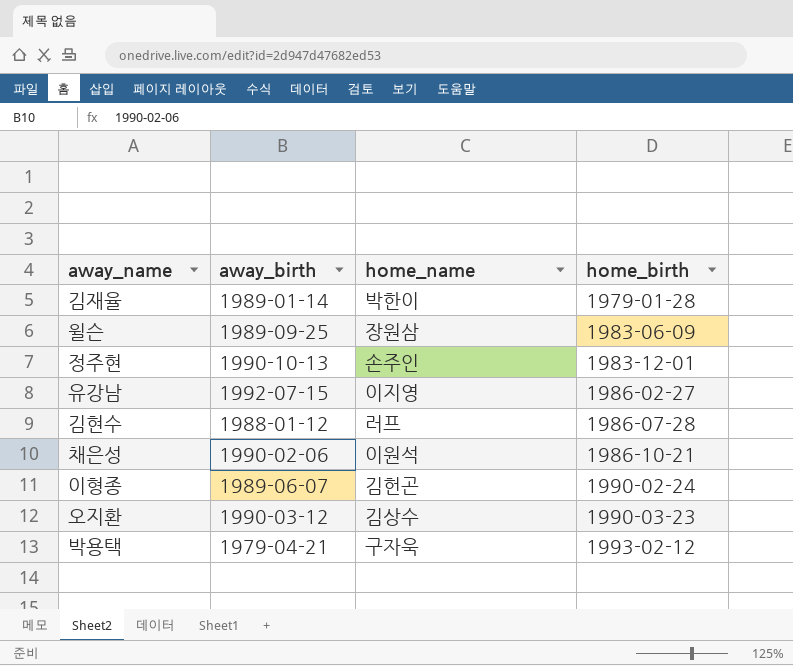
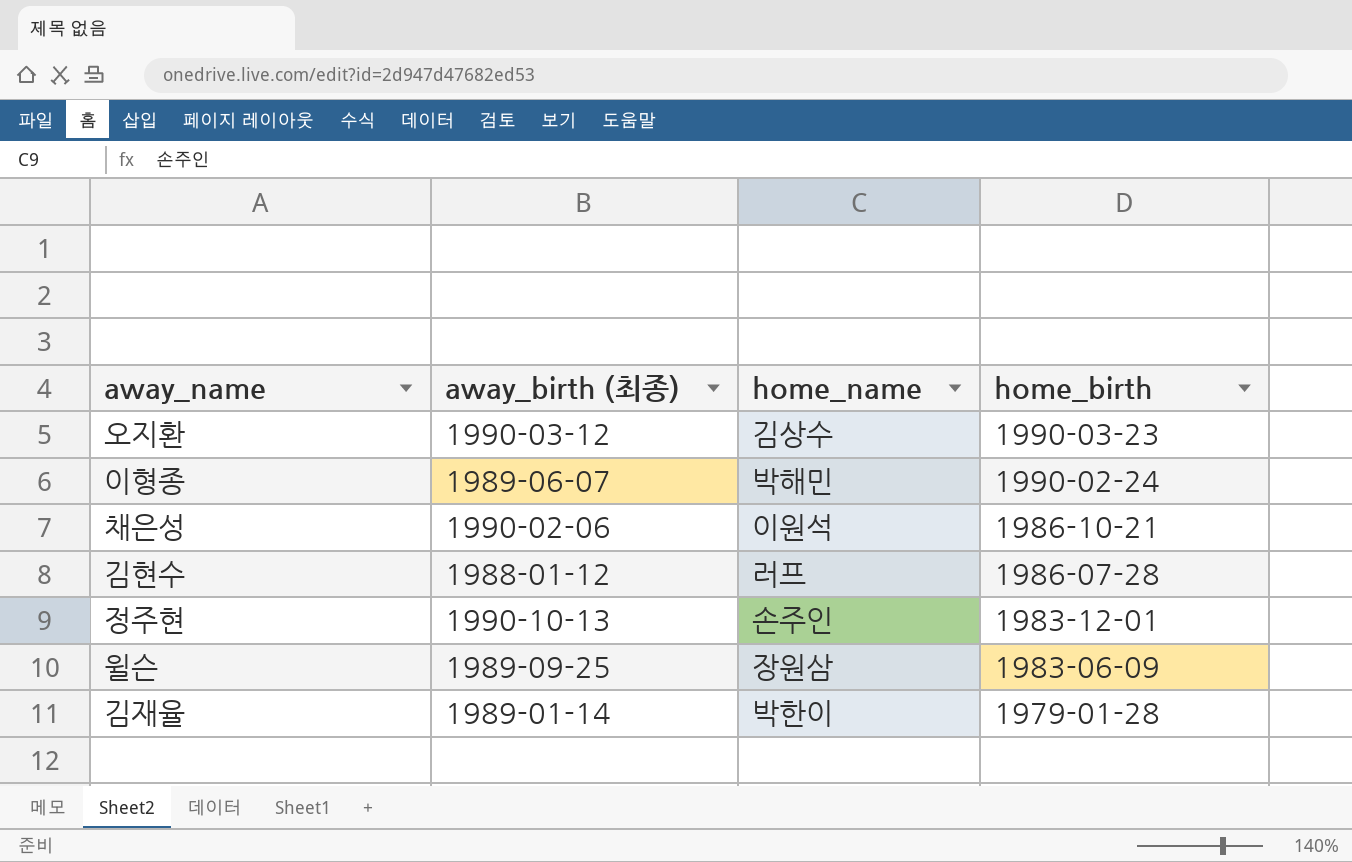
row order: home_birth ascending -> home_birth descending
column name: away_birth -> away_birth (최종)
row 유강남: 1992-07-15 | 이지영 | 1986-02-27 -> none
row 박용택: 1979-04-21 | 구자욱 | 1993-02-12 -> none
이형종 | home_name: 김헌곤 -> 박해민

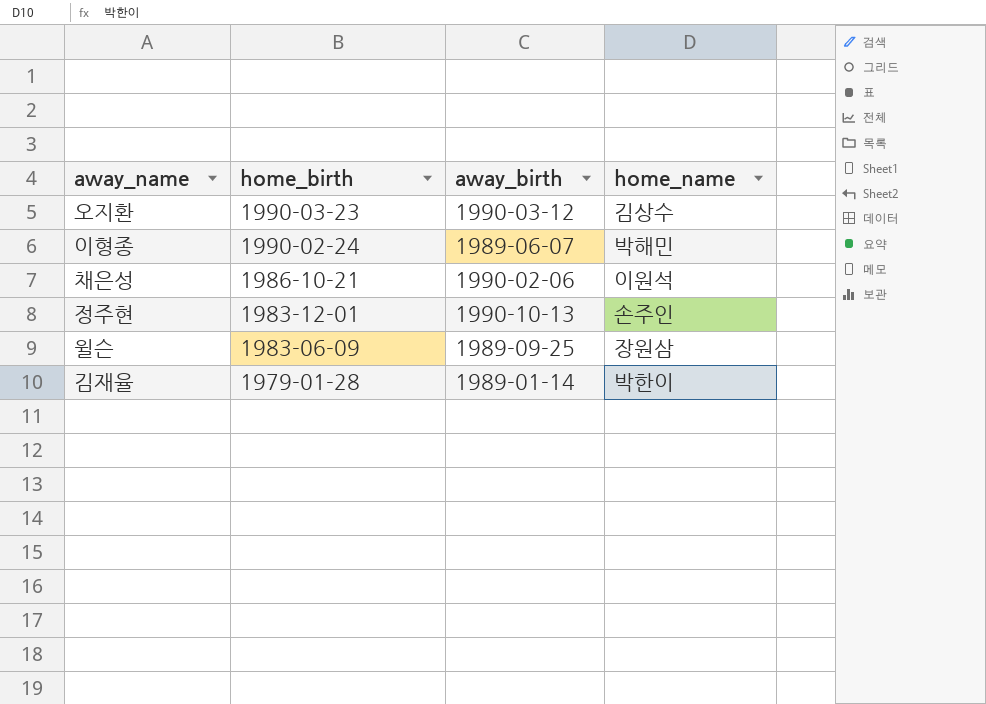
column home_birth | position: 4 -> 2
column name: away_birth (최종) -> away_birth
row 김현수: 1988-01-12 | 러프 | 1986-07-28 -> none

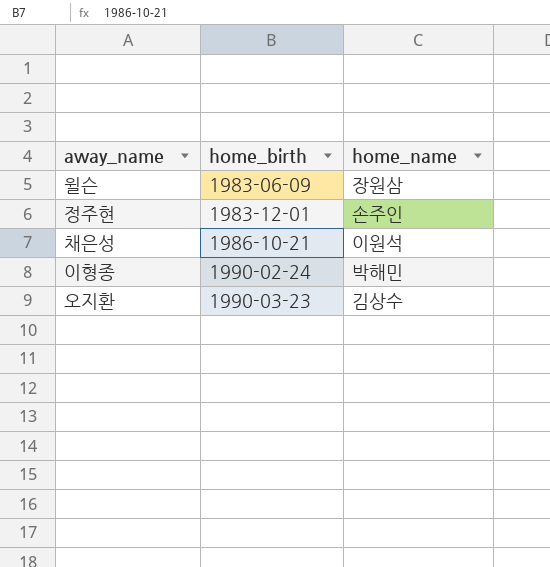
row order: home_birth descending -> home_birth ascending
column away_birth | position: 3 -> none
row 김재율: 1979-01-28 | 1989-01-14 | 박한이 -> none

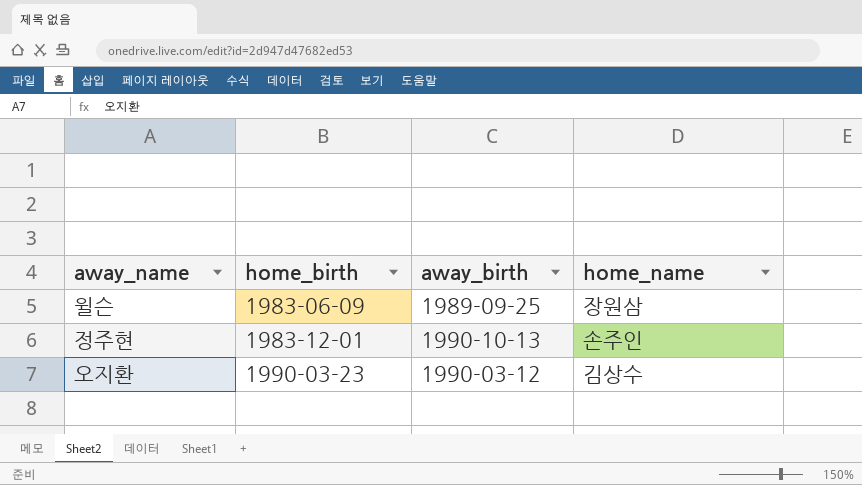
column away_birth | position: none -> 3
row 채은성: 1986-10-21 | 이원석 -> none
row 이형종: 1990-02-24 | 박해민 -> none

